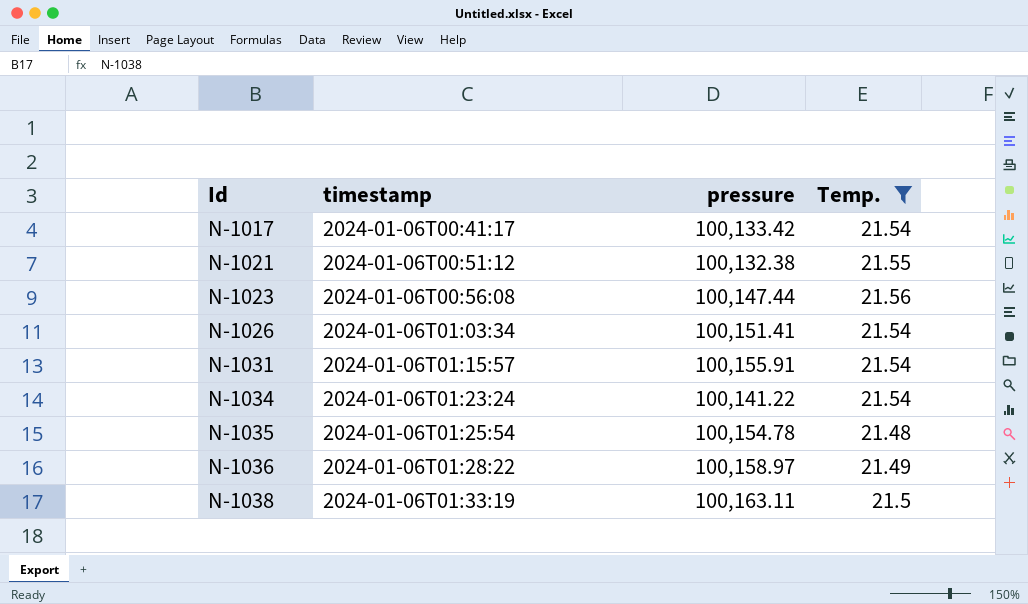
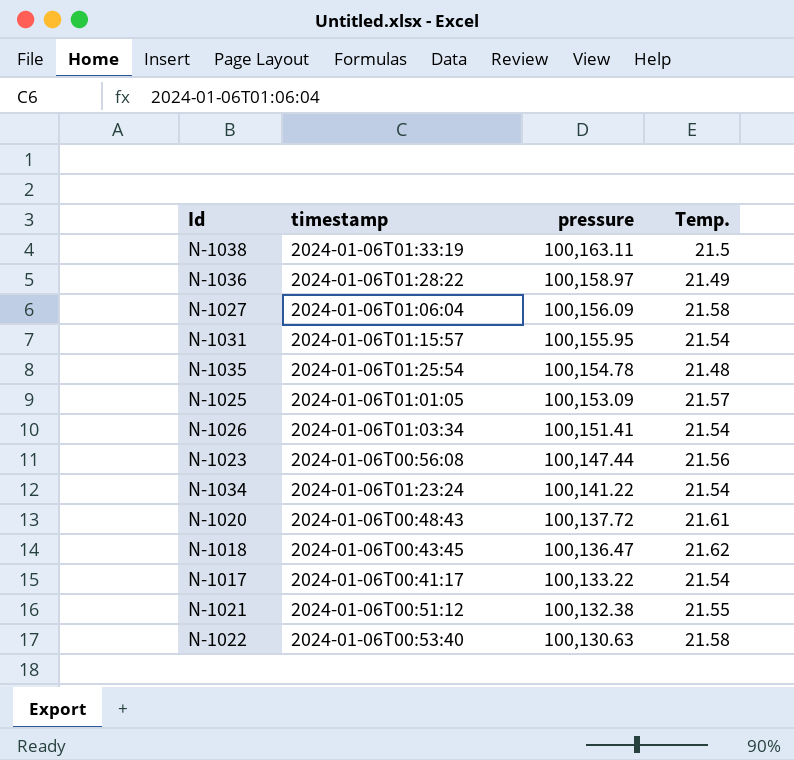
filter: Temp. <= 21.56 -> none
row order: Id ascending -> pressure descending
N-1031 | pressure: 100,155.91 -> 100,155.95
N-1017 | pressure: 100,133.42 -> 100,133.22

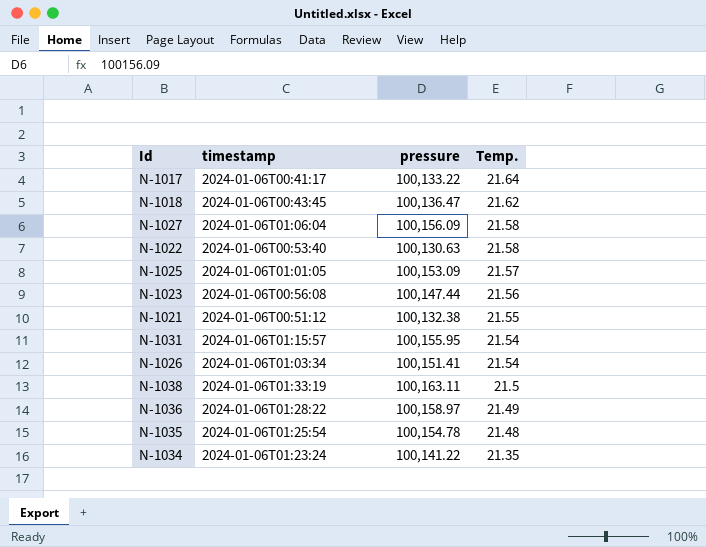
row order: pressure descending -> Temp. descending
row N-1020: 2024-01-06T00:48:43 | 100,137.72 | 21.61 -> none
N-1017 | Temp.: 21.54 -> 21.64
N-1034 | Temp.: 21.54 -> 21.35

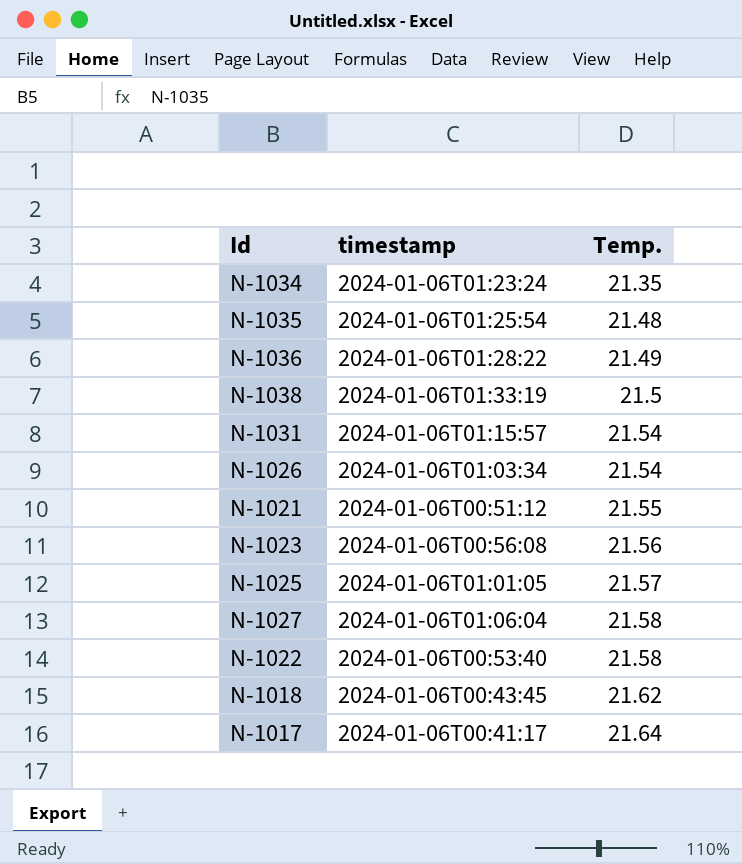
row order: Temp. descending -> Temp. ascending
column pressure | position: 3 -> none

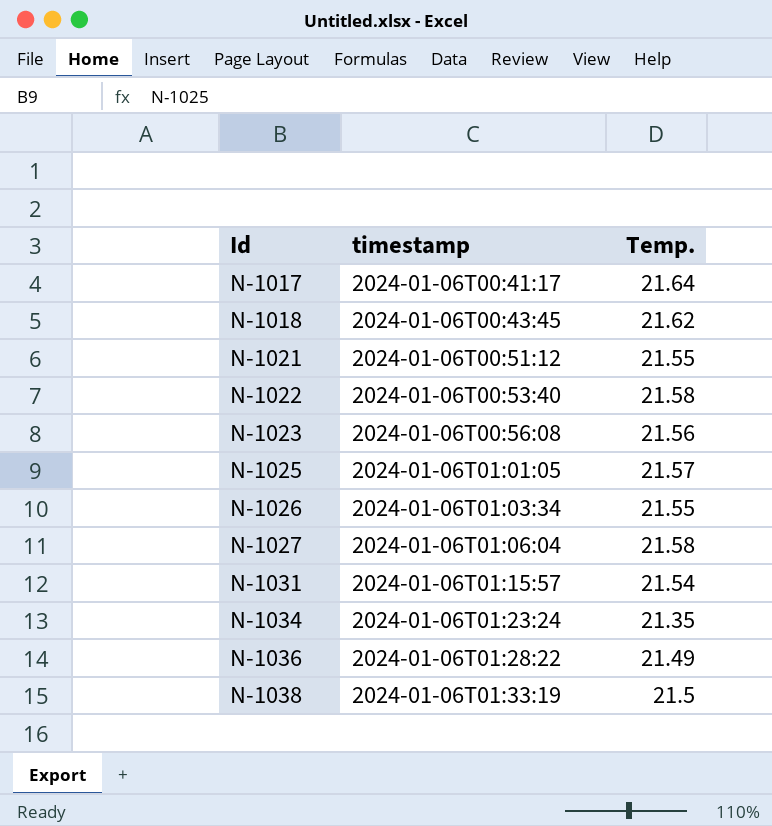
row order: Temp. ascending -> Id ascending
row N-1035: 2024-01-06T01:25:54 | 21.48 -> none
N-1026 | Temp.: 21.54 -> 21.55

